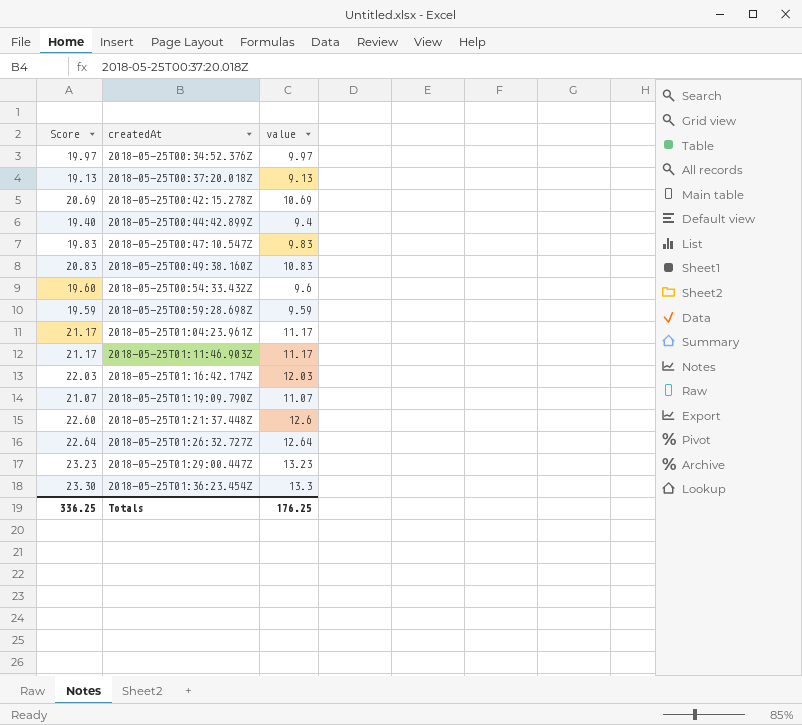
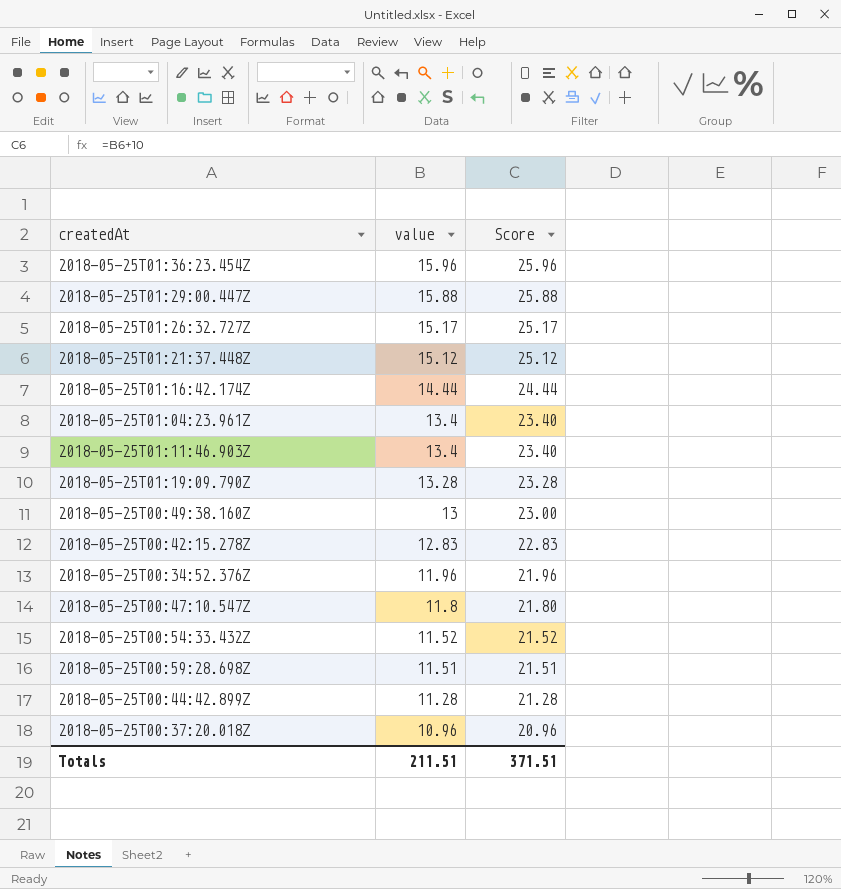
row order: createdAt ascending -> value descending
column Score | position: 1 -> 3
2018-05-25T01:36:23.454Z | value: 13.3 -> 15.96
2018-05-25T01:36:23.454Z | Score: 23.30 -> 25.96
2018-05-25T01:29:00.447Z | value: 13.23 -> 15.88
2018-05-25T01:29:00.447Z | Score: 23.23 -> 25.88
2018-05-25T01:26:32.727Z | value: 12.64 -> 15.17
2018-05-25T01:26:32.727Z | Score: 22.64 -> 25.17
2018-05-25T01:21:37.448Z | value: 12.6 -> 15.12
2018-05-25T01:21:37.448Z | Score: 22.60 -> 25.12
2018-05-25T01:16:42.174Z | value: 12.03 -> 14.44
2018-05-25T01:16:42.174Z | Score: 22.03 -> 24.44
2018-05-25T01:04:23.961Z | value: 11.17 -> 13.4
2018-05-25T01:04:23.961Z | Score: 21.17 -> 23.40
2018-05-25T01:11:46.903Z | value: 11.17 -> 13.4
2018-05-25T01:11:46.903Z | Score: 21.17 -> 23.40
2018-05-25T01:19:09.790Z | value: 11.07 -> 13.28
2018-05-25T01:19:09.790Z | Score: 21.07 -> 23.28
2018-05-25T00:49:38.160Z | value: 10.83 -> 13
2018-05-25T00:49:38.160Z | Score: 20.83 -> 23.00
2018-05-25T00:42:15.278Z | value: 10.69 -> 12.83
2018-05-25T00:42:15.278Z | Score: 20.69 -> 22.83
2018-05-25T00:34:52.376Z | value: 9.97 -> 11.96
2018-05-25T00:34:52.376Z | Score: 19.97 -> 21.96
2018-05-25T00:47:10.547Z | value: 9.83 -> 11.8
2018-05-25T00:47:10.547Z | Score: 19.83 -> 21.80
2018-05-25T00:54:33.432Z | value: 9.6 -> 11.52
2018-05-25T00:54:33.432Z | Score: 19.60 -> 21.52
2018-05-25T00:59:28.698Z | value: 9.59 -> 11.51
2018-05-25T00:59:28.698Z | Score: 19.59 -> 21.51
2018-05-25T00:44:42.899Z | value: 9.4 -> 11.28
2018-05-25T00:44:42.899Z | Score: 19.40 -> 21.28
2018-05-25T00:37:20.018Z | value: 9.13 -> 10.96
2018-05-25T00:37:20.018Z | Score: 19.13 -> 20.96
Totals | value: 176.25 -> 211.51
Totals | Score: 336.25 -> 371.51

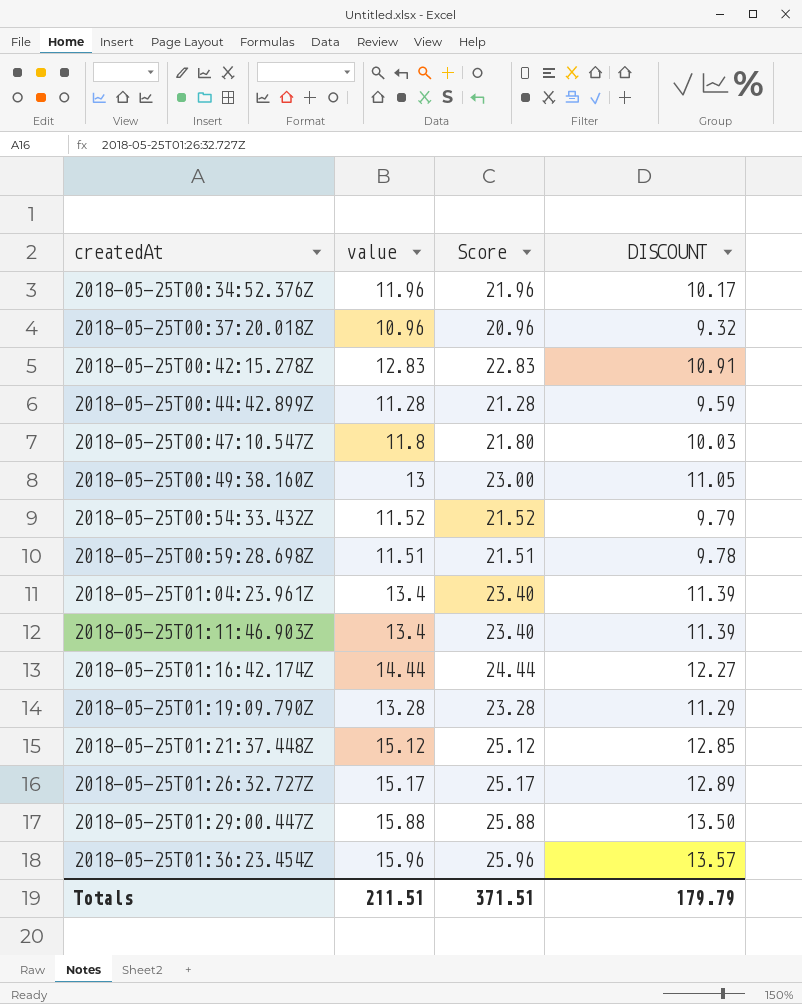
row order: value descending -> createdAt ascending
column DISCOUNT | formula: none -> [value] * 0.85

